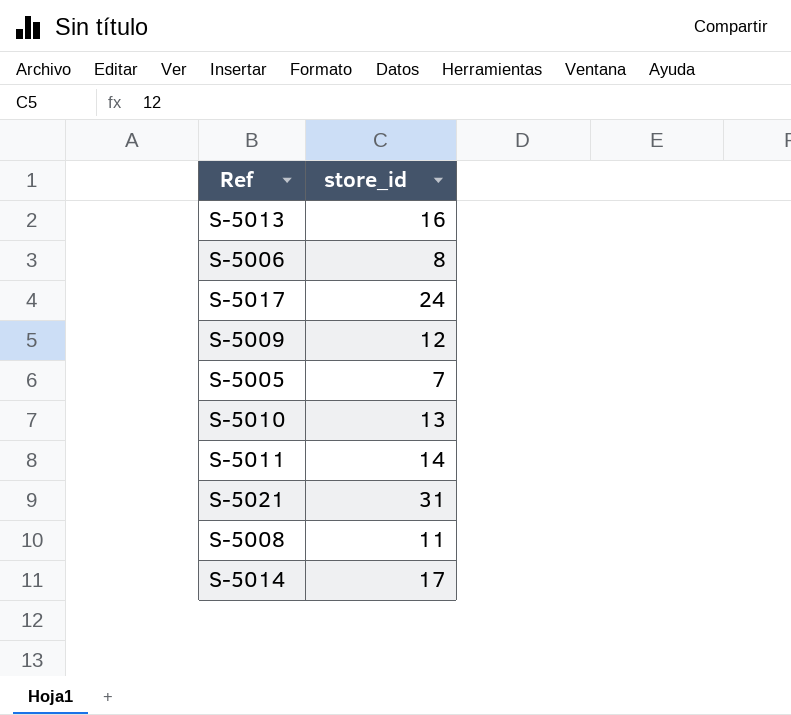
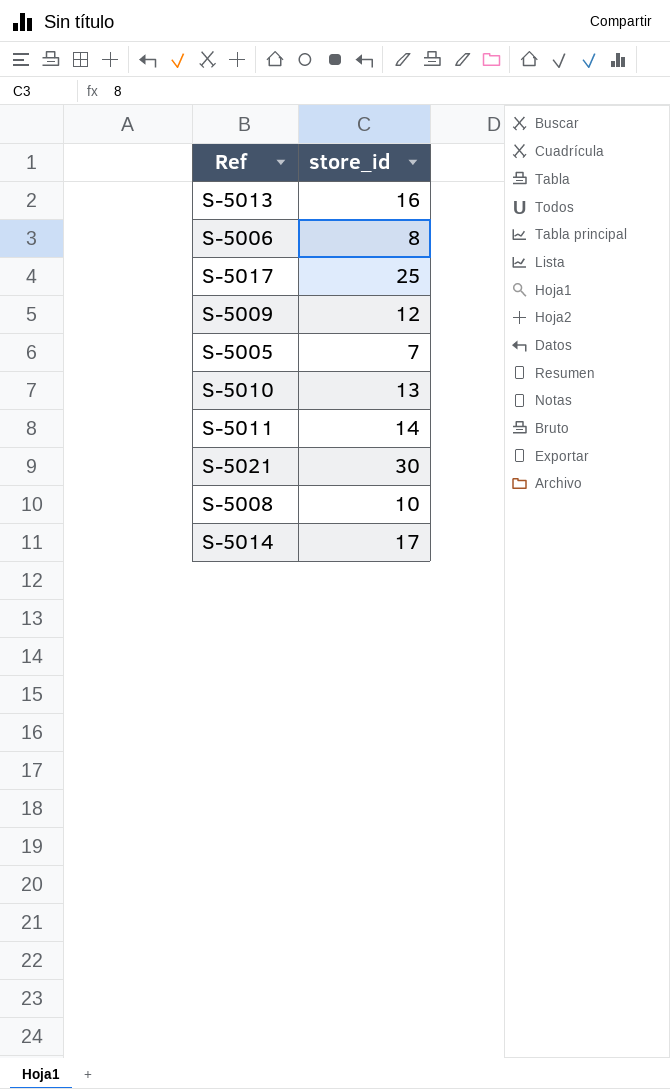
S-5017 | store_id: 24 -> 25
S-5021 | store_id: 31 -> 30
S-5008 | store_id: 11 -> 10

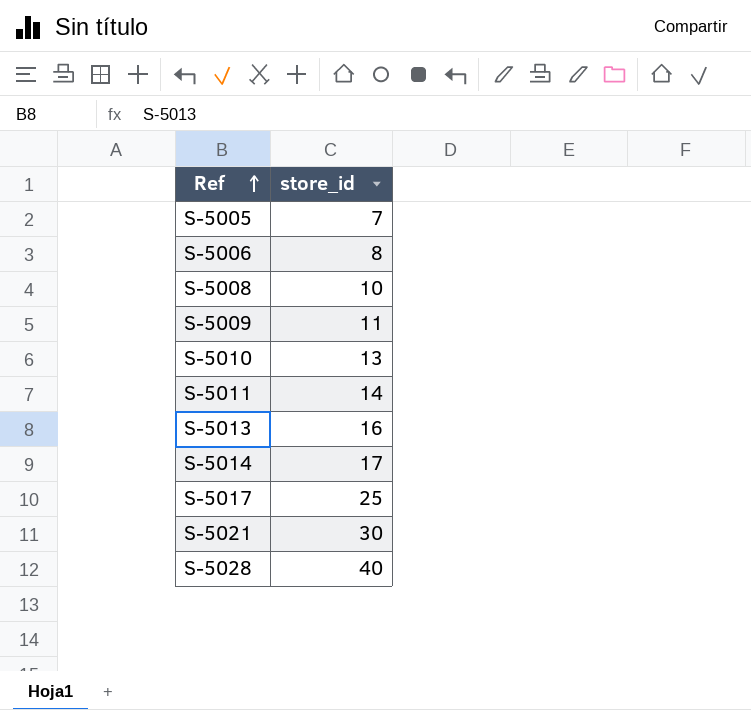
row order: none -> Ref ascending
S-5009 | store_id: 12 -> 11
row S-5028: none -> 40

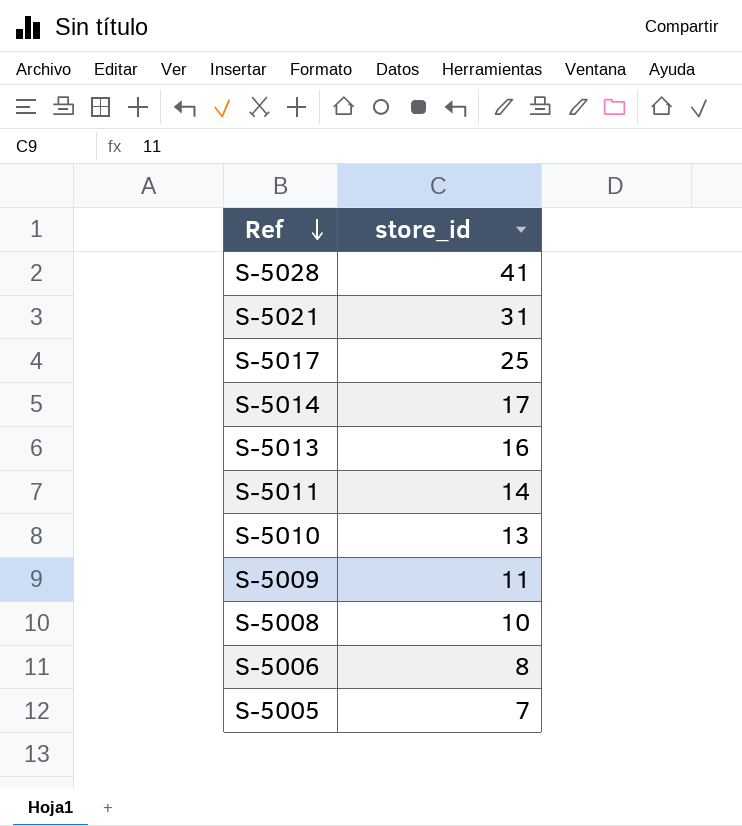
row order: Ref ascending -> Ref descending
S-5028 | store_id: 40 -> 41
S-5021 | store_id: 30 -> 31

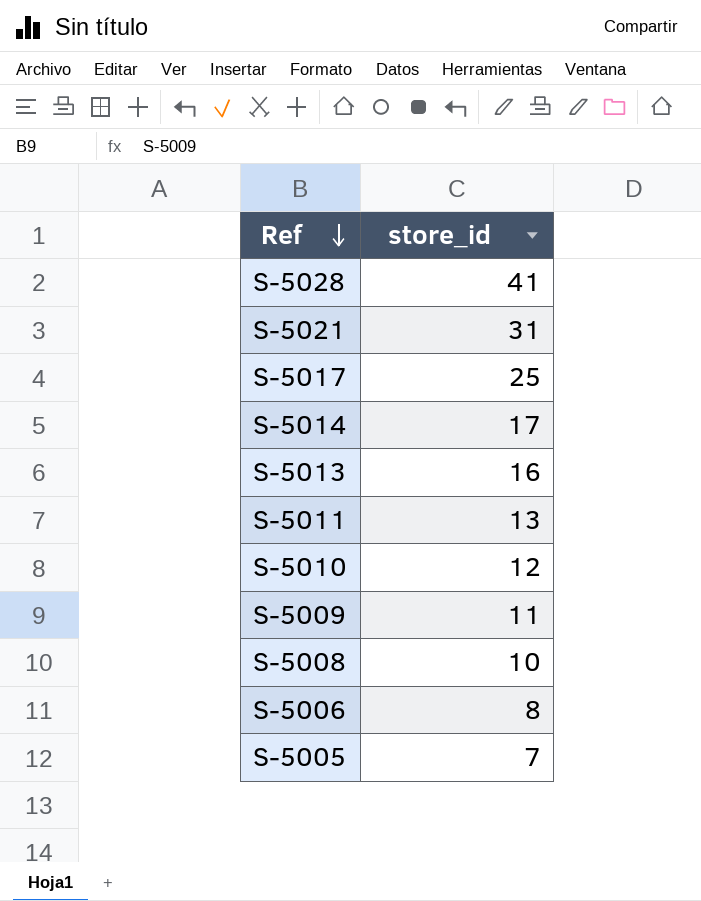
S-5011 | store_id: 14 -> 13
S-5010 | store_id: 13 -> 12

